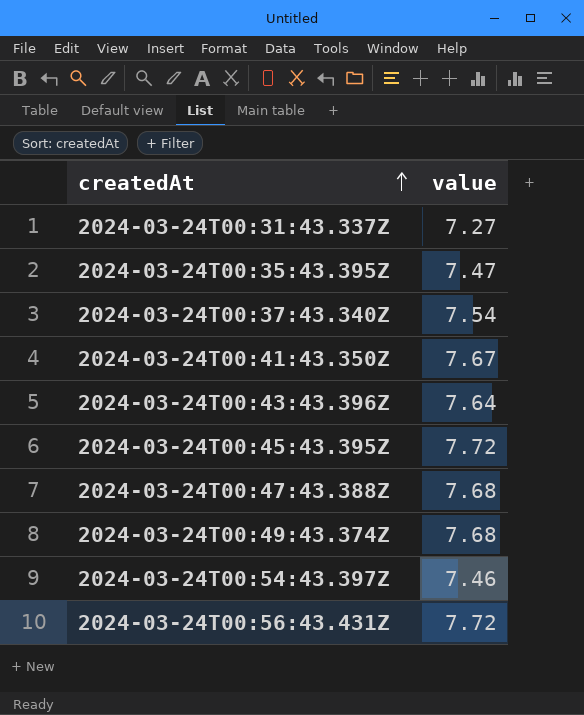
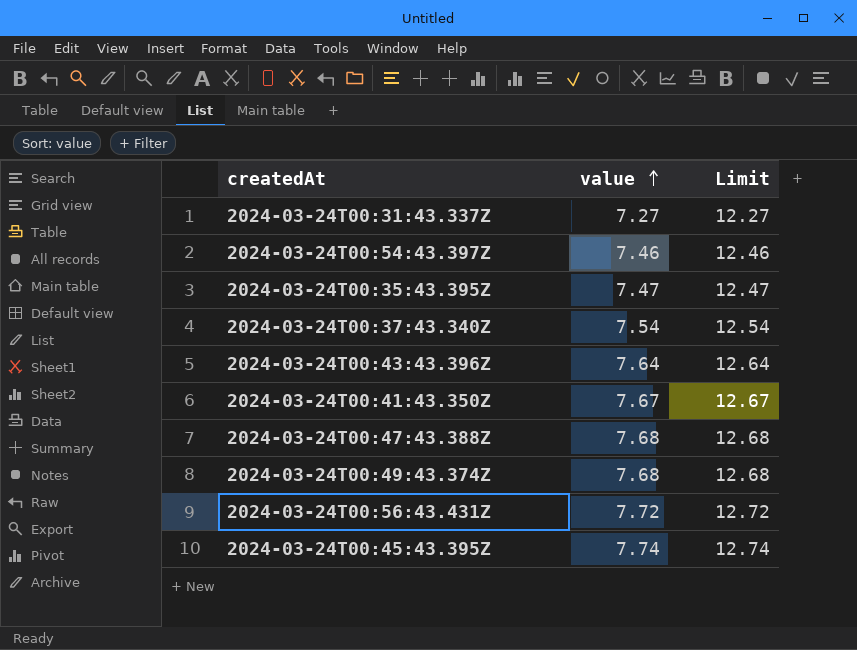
row order: createdAt ascending -> value ascending
column Limit | formula: none -> [value] + 5
2024-03-24T00:45:43.395Z | value: 7.72 -> 7.74

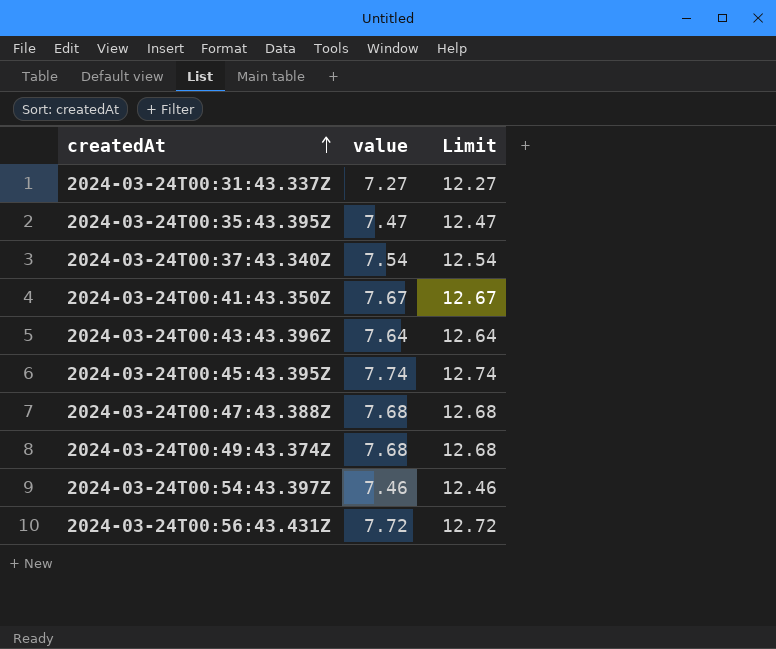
row order: value ascending -> createdAt ascending

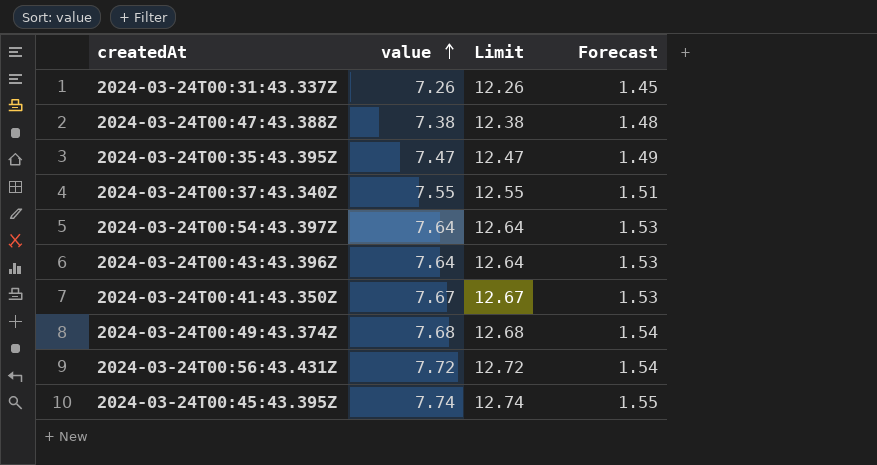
row order: createdAt ascending -> value ascending
column Forecast | formula: none -> [value] * 0.2
2024-03-24T00:31:43.337Z | value: 7.27 -> 7.26
2024-03-24T00:31:43.337Z | Limit: 12.27 -> 12.26
2024-03-24T00:47:43.388Z | value: 7.68 -> 7.38
2024-03-24T00:47:43.388Z | Limit: 12.68 -> 12.38
2024-03-24T00:37:43.340Z | value: 7.54 -> 7.55
2024-03-24T00:37:43.340Z | Limit: 12.54 -> 12.55
2024-03-24T00:54:43.397Z | value: 7.46 -> 7.64
2024-03-24T00:54:43.397Z | Limit: 12.46 -> 12.64

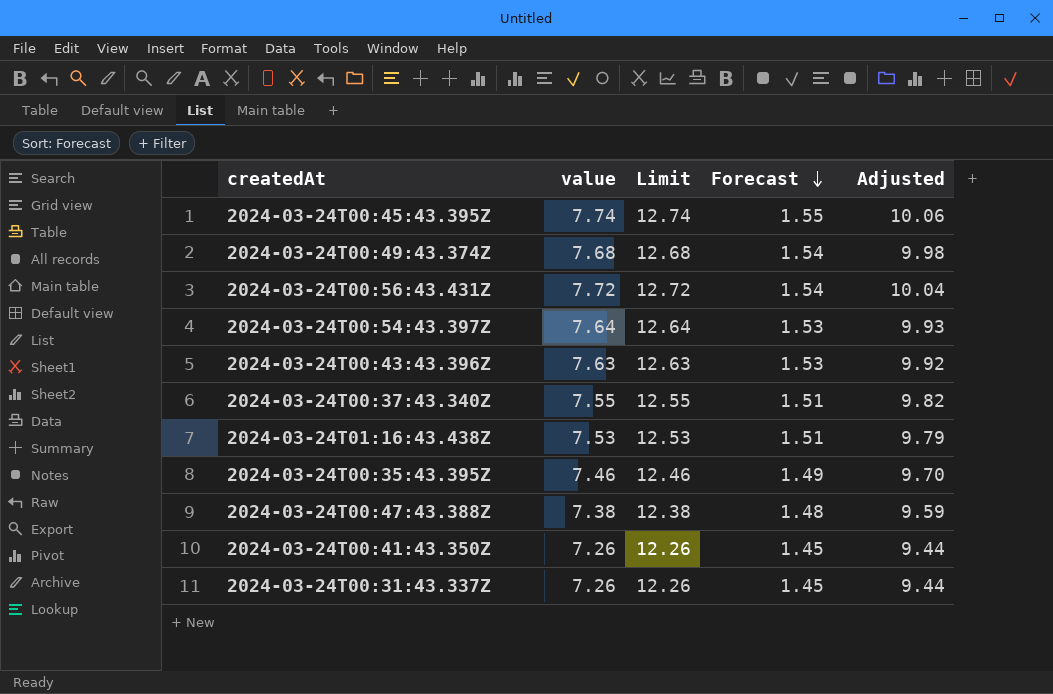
row order: value ascending -> Forecast descending
column Adjusted | formula: none -> [value] * 1.3
2024-03-24T00:43:43.396Z | value: 7.64 -> 7.63
2024-03-24T00:43:43.396Z | Limit: 12.64 -> 12.63
row 2024-03-24T01:16:43.438Z: none -> 7.53 | 12.53 | 1.51 | 9.79
2024-03-24T00:35:43.395Z | value: 7.47 -> 7.46
2024-03-24T00:35:43.395Z | Limit: 12.47 -> 12.46
2024-03-24T00:41:43.350Z | value: 7.67 -> 7.26
2024-03-24T00:41:43.350Z | Limit: 12.67 -> 12.26
2024-03-24T00:41:43.350Z | Forecast: 1.53 -> 1.45

